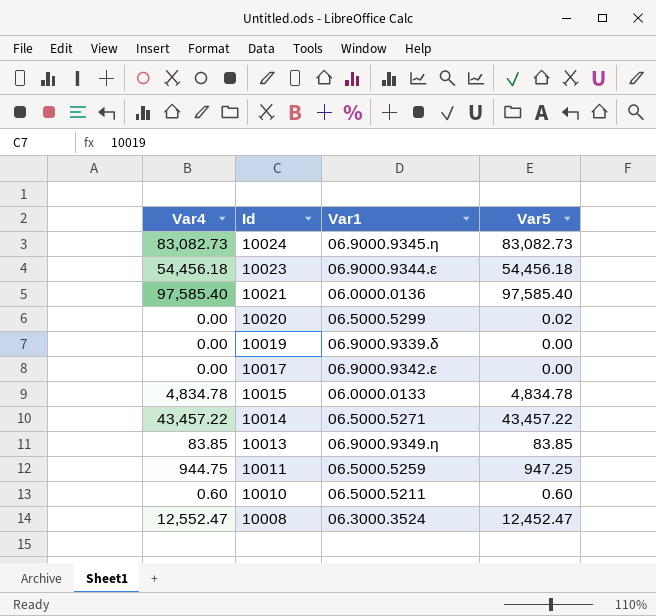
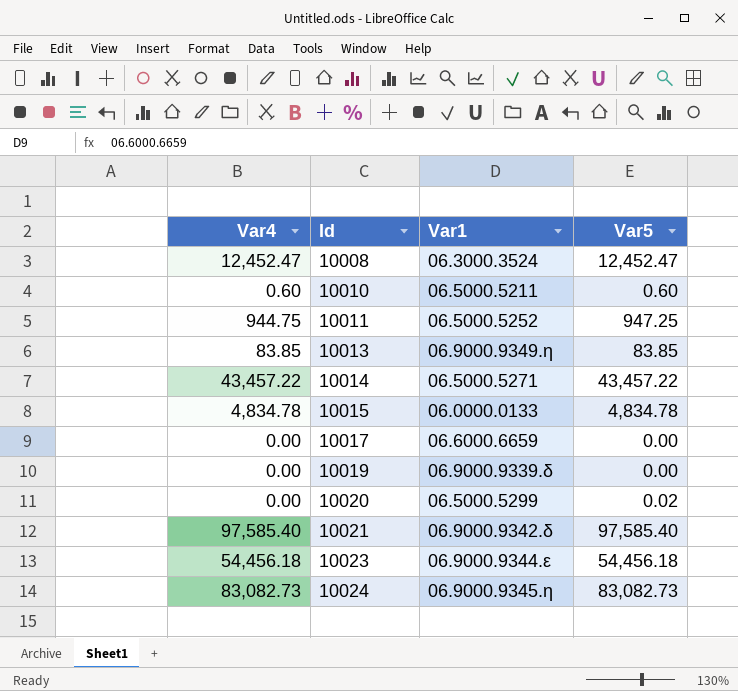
row order: Id descending -> Id ascending
10008 | Var4: 12,552.47 -> 12,452.47
10011 | Var1: 06.5000.5259 -> 06.5000.5252
10017 | Var1: 06.9000.9342.ε -> 06.6000.6659
10021 | Var1: 06.0000.0136 -> 06.9000.9342.δ

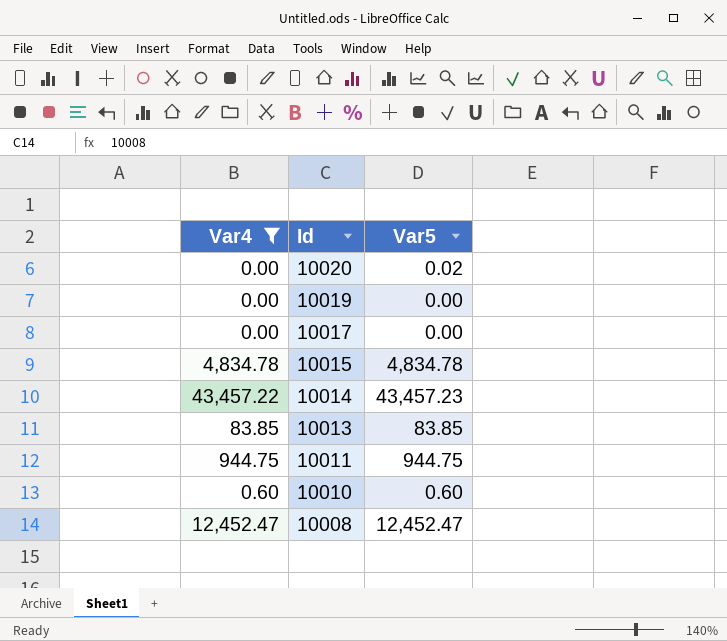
filter: none -> Var4 <= 43,457.22
row order: Id ascending -> Id descending
column Var1 | position: 3 -> none
10014 | Var5: 43,457.22 -> 43,457.23
10011 | Var5: 947.25 -> 944.75

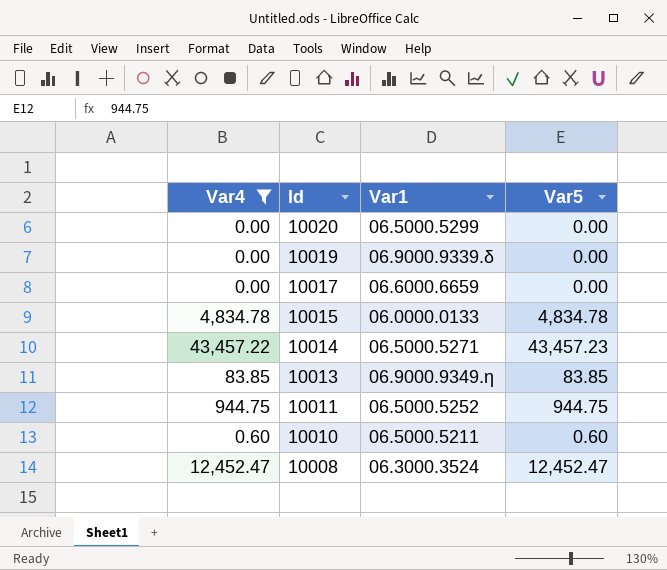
column Var1 | position: none -> 3
10020 | Var5: 0.02 -> 0.00

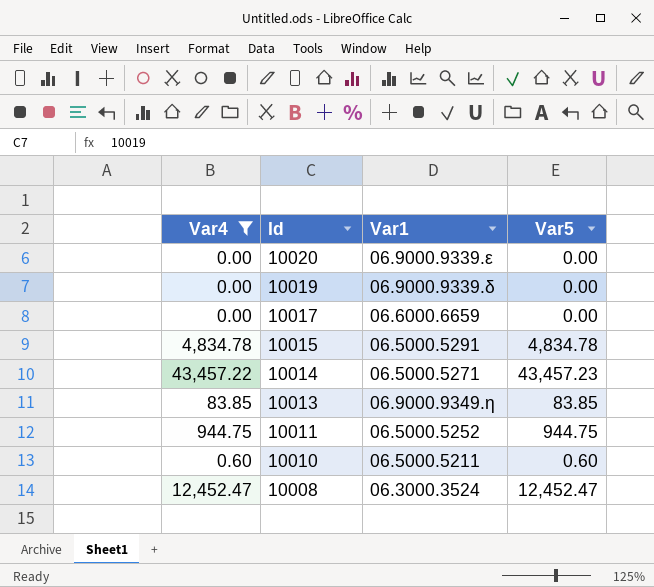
10020 | Var1: 06.5000.5299 -> 06.9000.9339.ε
10015 | Var1: 06.0000.0133 -> 06.5000.5291

